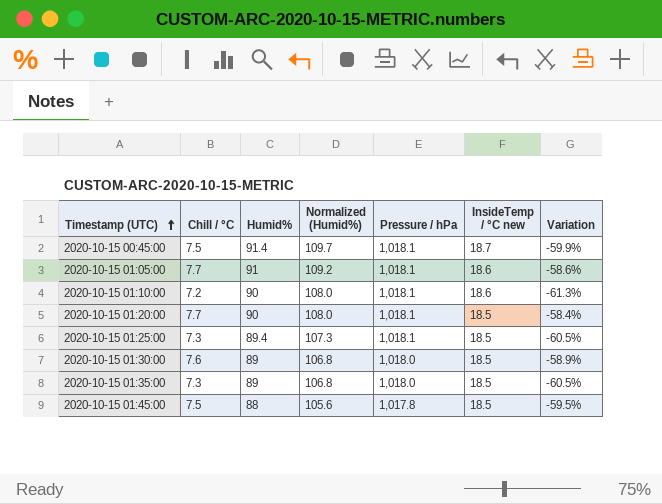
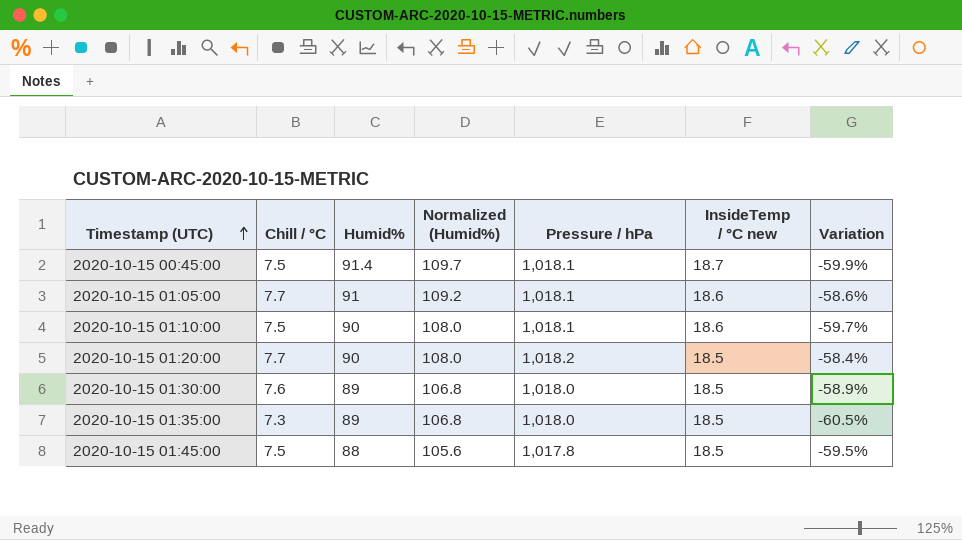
row 2020-10-15 01:25:00: 7.3 | 89.4 | 107.3 | 1,018.1 | 18.5 | -60.5% -> none
2020-10-15 01:10:00 | Chill / °C: 7.2 -> 7.5
2020-10-15 01:10:00 | Variation: -61.3% -> -59.7%
2020-10-15 01:20:00 | Pressure / hPa: 1,018.1 -> 1,018.2

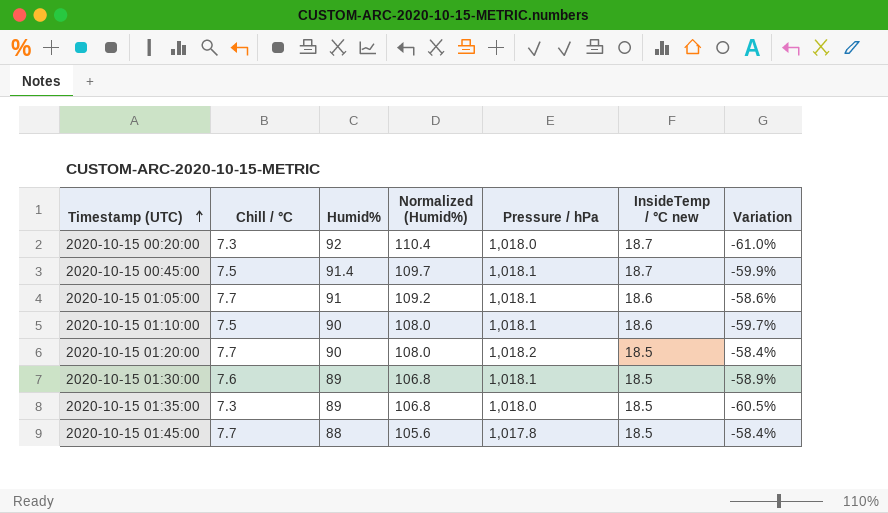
row 2020-10-15 00:20:00: none -> 7.3 | 92 | 110.4 | 1,018.0 | 18.7 | -61.0%
2020-10-15 01:30:00 | Pressure / hPa: 1,018.0 -> 1,018.1
2020-10-15 01:45:00 | Chill / °C: 7.5 -> 7.7
2020-10-15 01:45:00 | Variation: -59.5% -> -58.4%

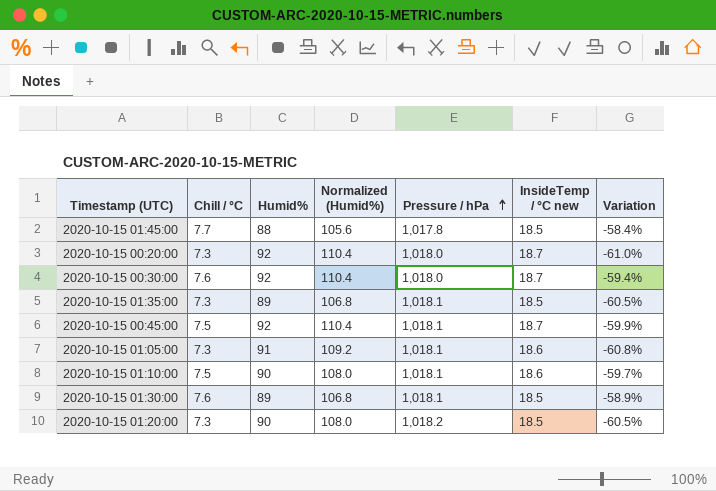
row order: Timestamp (UTC) ascending -> Pressure / hPa ascending
row 2020-10-15 00:30:00: none -> 7.6 | 92 | 110.4 | 1,018.0 | 18.7 | -59.4%
2020-10-15 01:35:00 | Pressure / hPa: 1,018.0 -> 1,018.1
2020-10-15 00:45:00 | Humid%: 91.4 -> 92
2020-10-15 00:45:00 | Normalized (Humid%): 109.7 -> 110.4
2020-10-15 01:05:00 | Chill / °C: 7.7 -> 7.3
2020-10-15 01:05:00 | Variation: -58.6% -> -60.8%
2020-10-15 01:20:00 | Chill / °C: 7.7 -> 7.3
2020-10-15 01:20:00 | Variation: -58.4% -> -60.5%

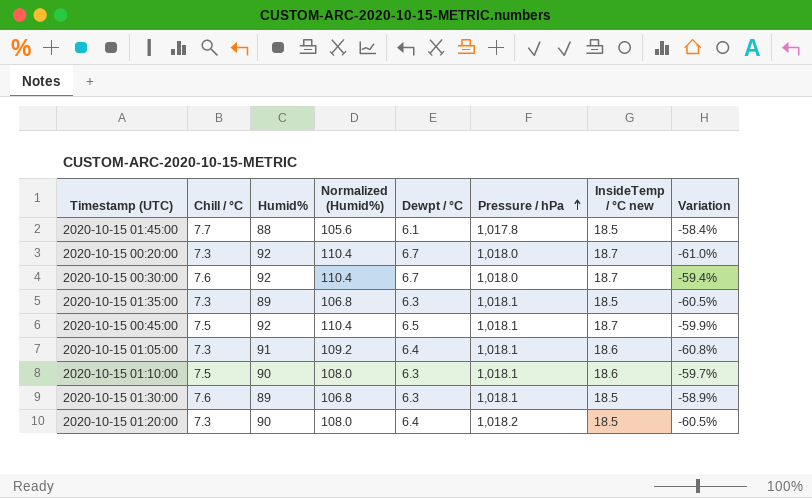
column Dewpt / °C | position: none -> 5

